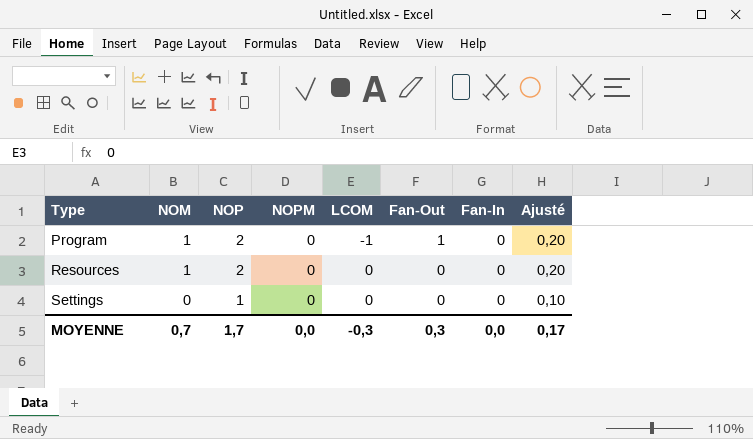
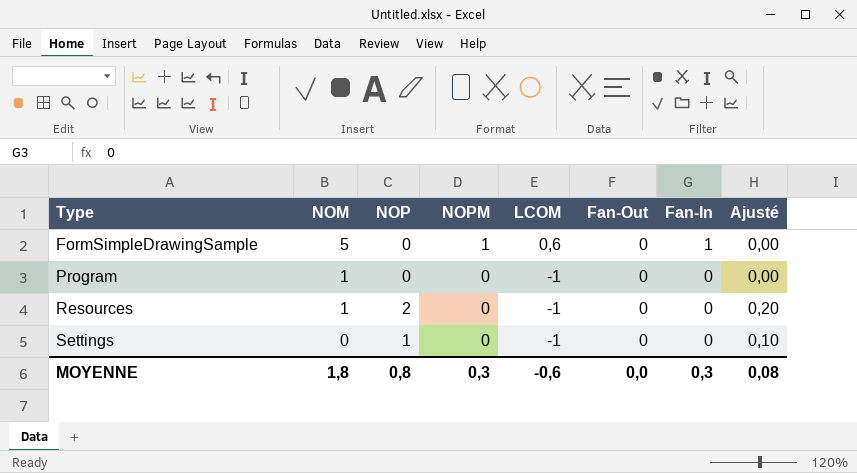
row FormSimpleDrawingSample: none -> 5 | 0 | 1 | 0,6 | 0 | 1 | 0,00
Program | NOP: 2 -> 0
Program | Fan-Out: 1 -> 0
Program | Ajusté: 0,20 -> 0,00
Resources | LCOM: 0 -> -1
Settings | LCOM: 0 -> -1
MOYENNE | NOM: 0,7 -> 1,8
MOYENNE | NOP: 1,7 -> 0,8
MOYENNE | NOPM: 0,0 -> 0,3
MOYENNE | LCOM: -0,3 -> -0,6
MOYENNE | Fan-Out: 0,3 -> 0,0
MOYENNE | Fan-In: 0,0 -> 0,3
MOYENNE | Ajusté: 0,17 -> 0,08

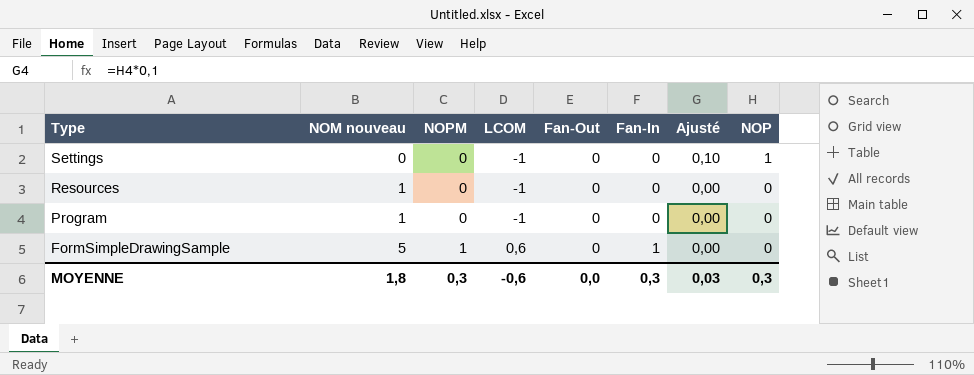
row order: Type ascending -> Type descending
column name: NOM -> NOM nouveau
column NOP | position: 3 -> 8
Resources | Ajusté: 0,20 -> 0,00
Resources | NOP: 2 -> 0
MOYENNE | Ajusté: 0,08 -> 0,03
MOYENNE | NOP: 0,8 -> 0,3

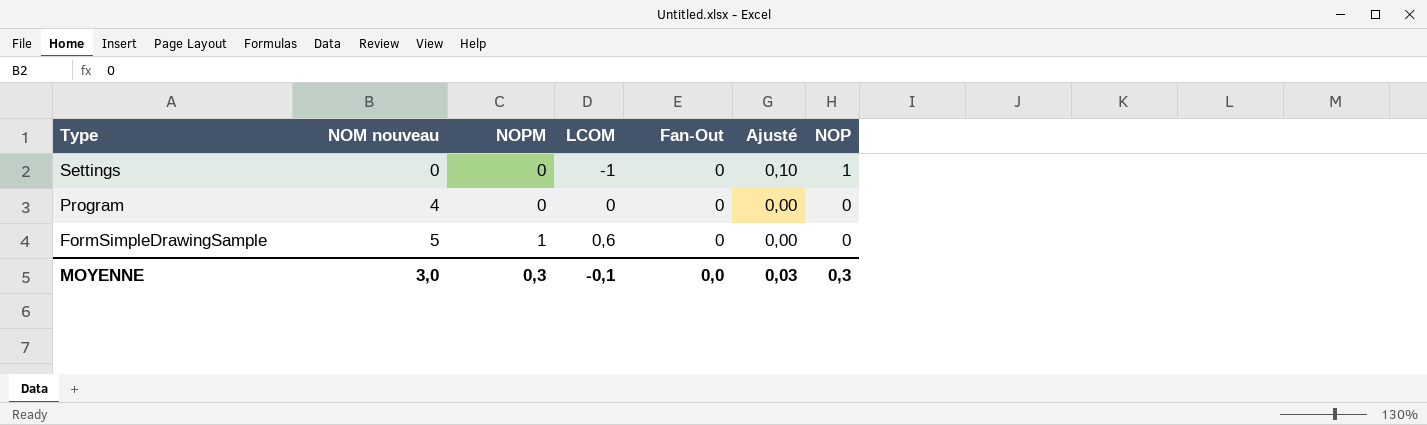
column Fan-In | position: 6 -> none
row Resources: 1 | 0 | -1 | 0 | 0 | 0,00 | 0 -> none
Program | NOM nouveau: 1 -> 4
Program | LCOM: -1 -> 0
MOYENNE | NOM nouveau: 1,8 -> 3,0
MOYENNE | LCOM: -0,6 -> -0,1

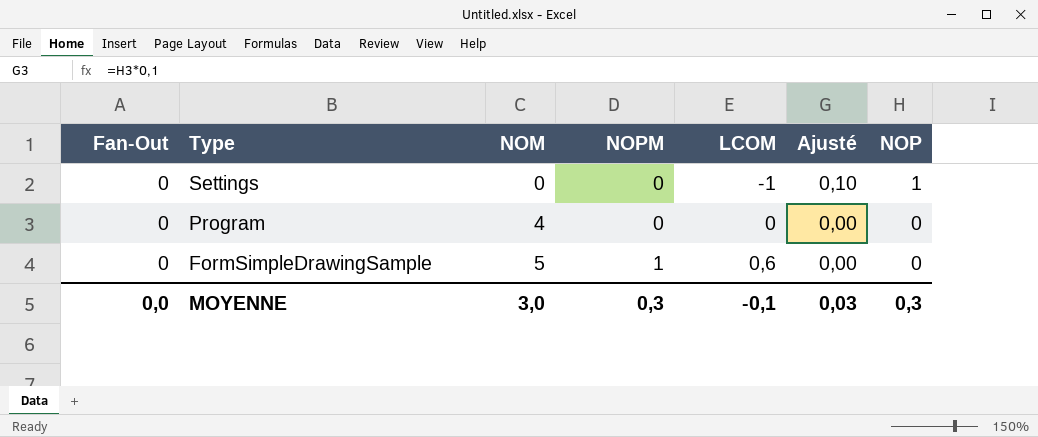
column Fan-Out | position: 5 -> 1
column name: NOM nouveau -> NOM

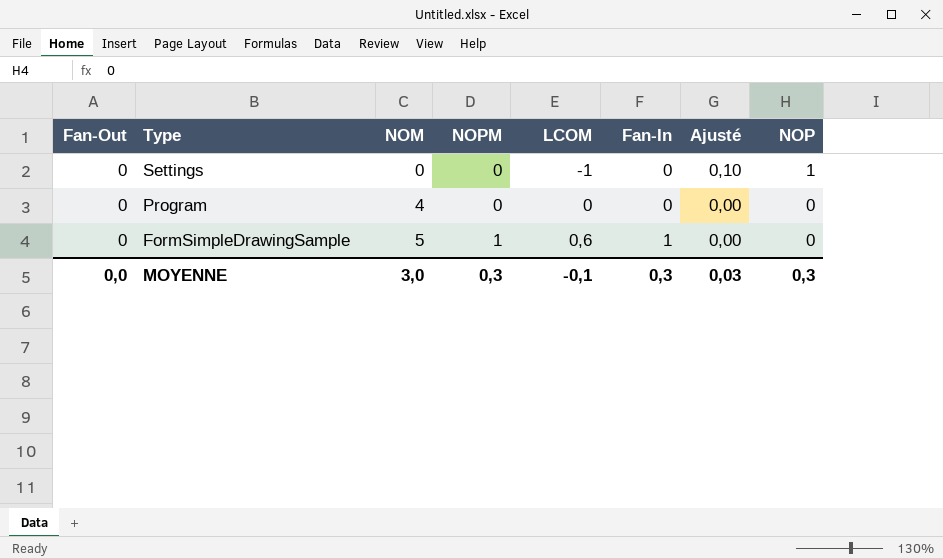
column Fan-In | position: none -> 6

